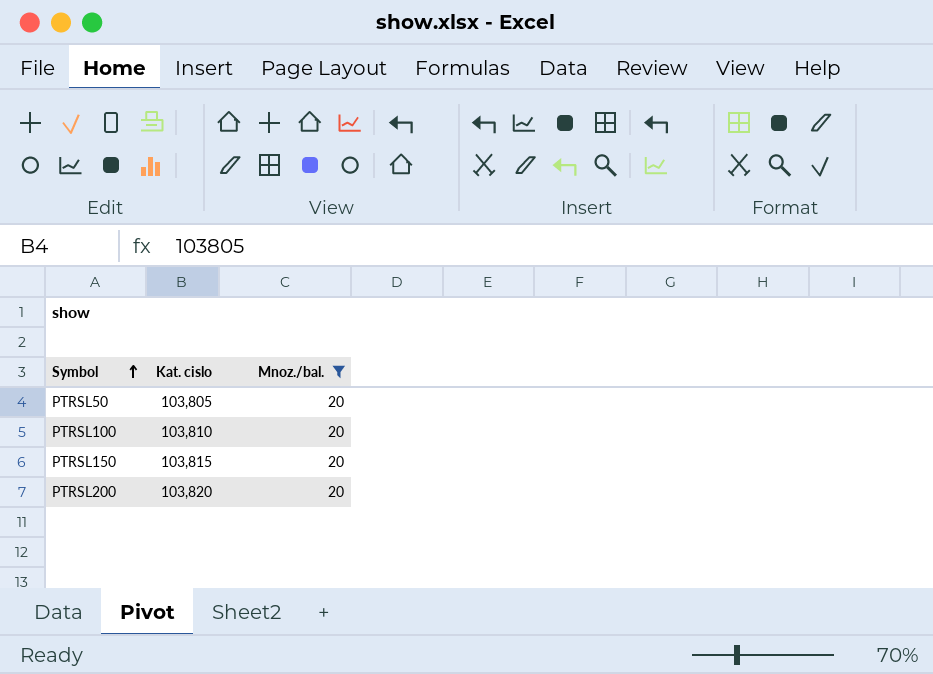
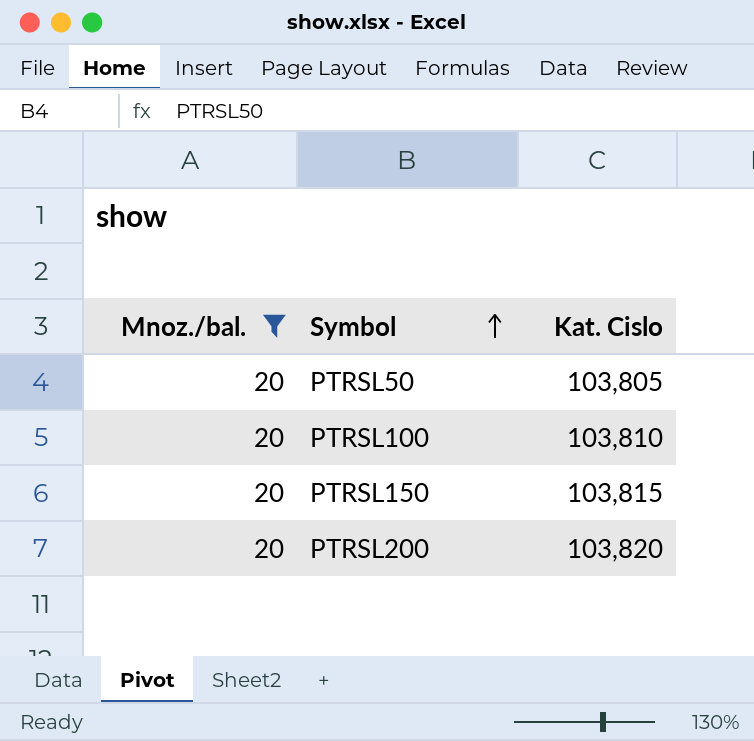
column Mnoz./bal. | position: 3 -> 1
column name: Kat. cislo -> Kat. Cislo

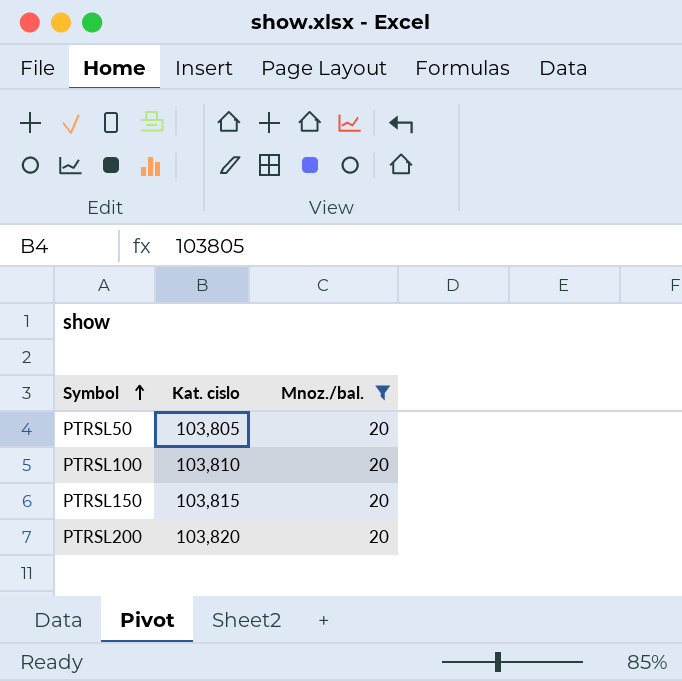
column name: Kat. Cislo -> Kat. cislo
column Mnoz./bal. | position: 1 -> 3

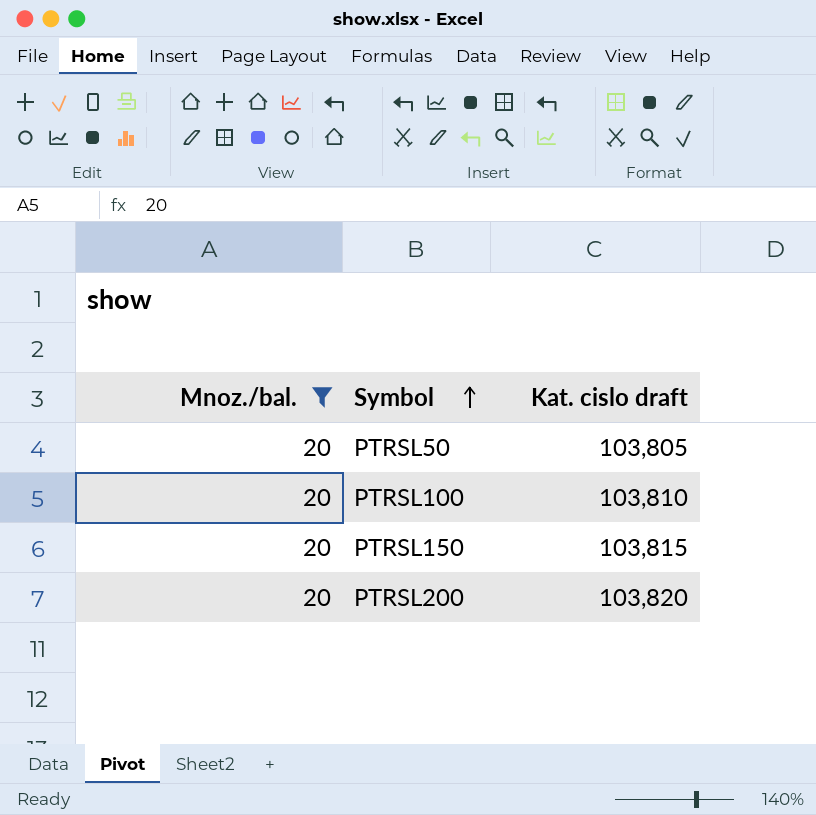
column Mnoz./bal. | position: 3 -> 1
column name: Kat. cislo -> Kat. cislo draft

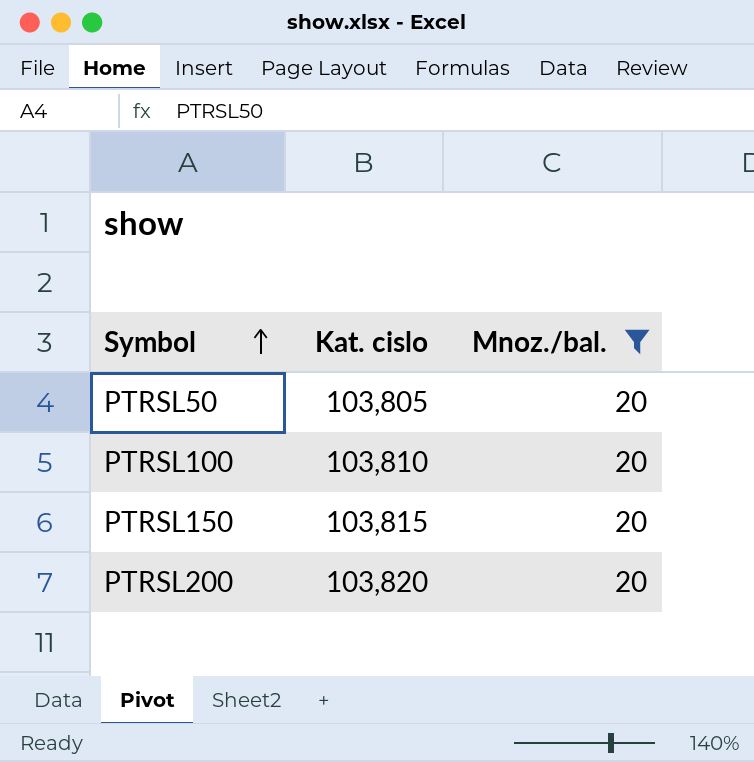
column name: Kat. cislo draft -> Kat. cislo
column Mnoz./bal. | position: 1 -> 3

